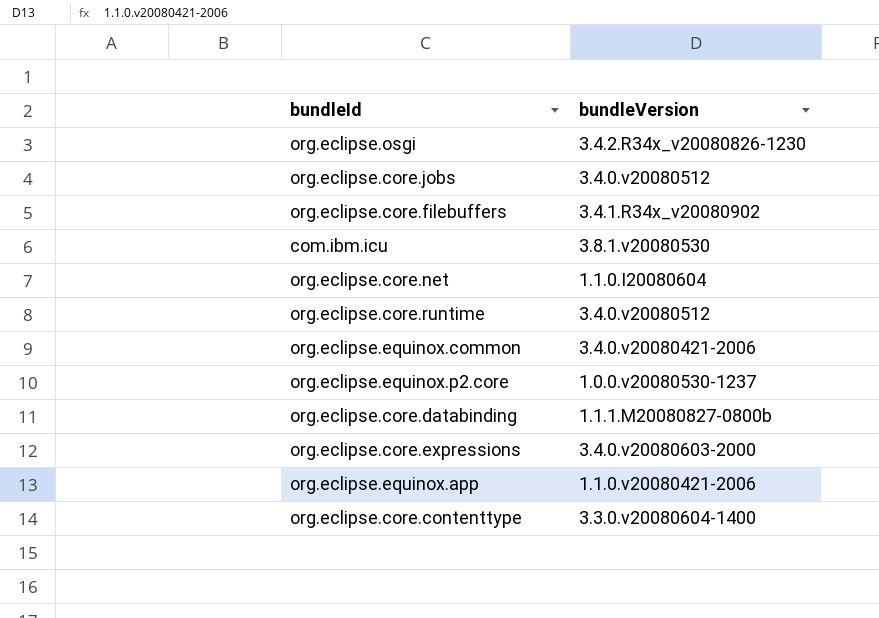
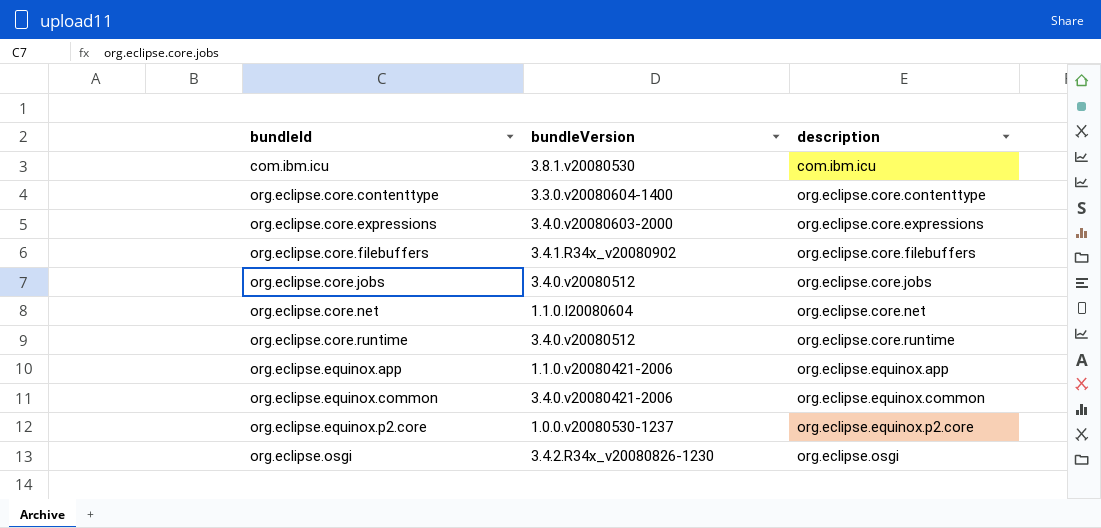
row order: none -> bundleId ascending
column description | position: none -> 3
row org.eclipse.core.databinding: 1.1.1.M20080827-0800b -> none

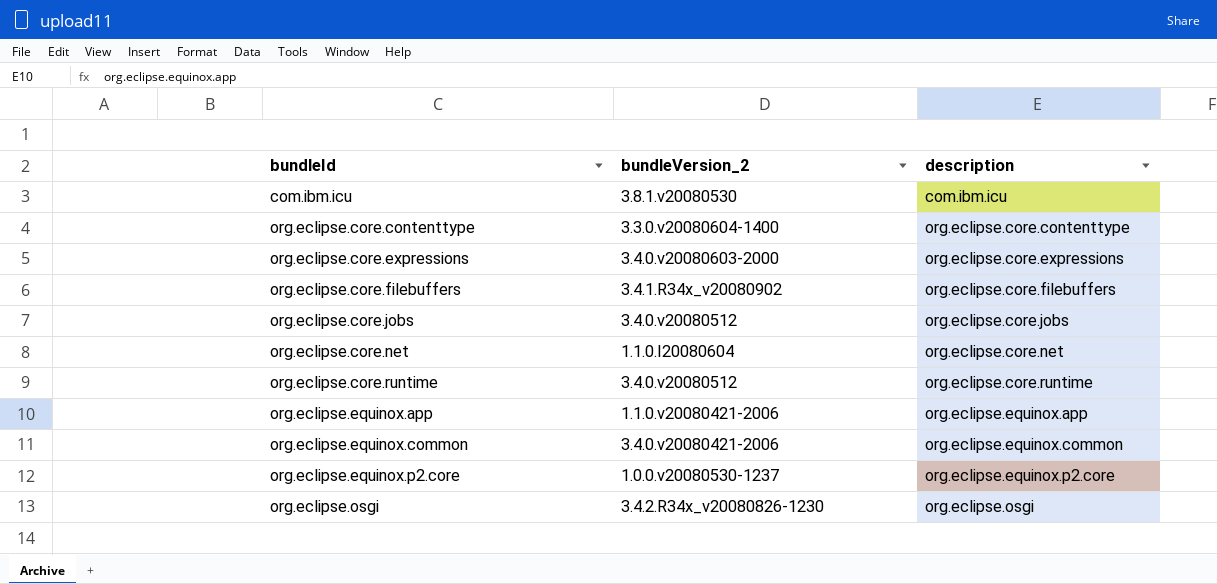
column name: bundleVersion -> bundleVersion_2

